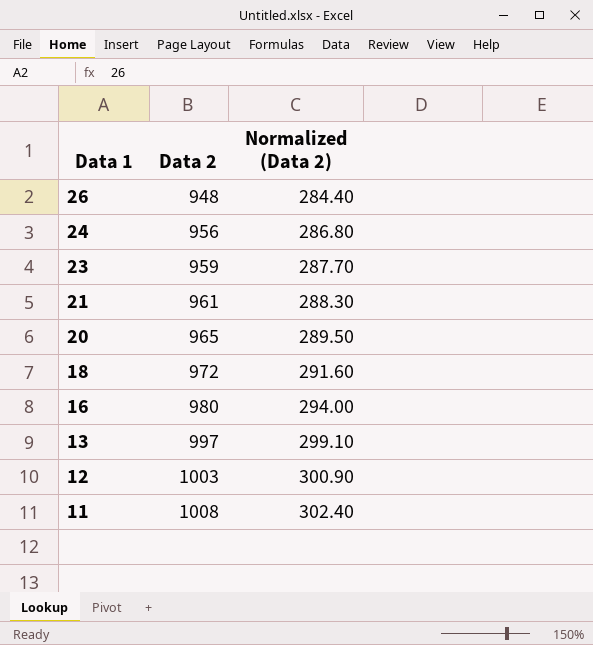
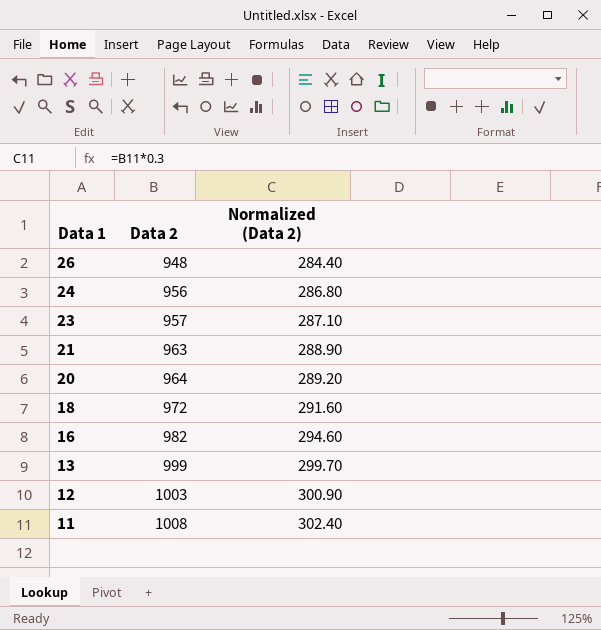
23 | Data 2: 959 -> 957
23 | Normalized (Data 2): 287.70 -> 287.10
21 | Data 2: 961 -> 963
21 | Normalized (Data 2): 288.30 -> 288.90
20 | Data 2: 965 -> 964
20 | Normalized (Data 2): 289.50 -> 289.20
16 | Data 2: 980 -> 982
16 | Normalized (Data 2): 294.00 -> 294.60
13 | Data 2: 997 -> 999
13 | Normalized (Data 2): 299.10 -> 299.70

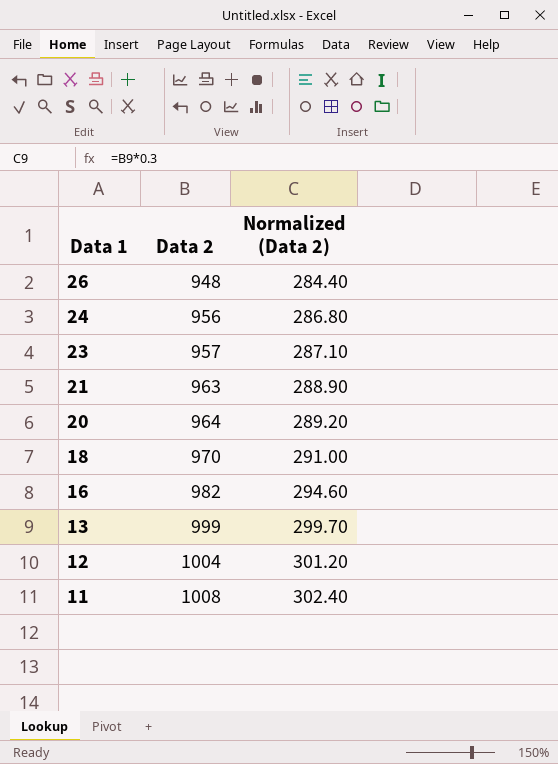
18 | Data 2: 972 -> 970
18 | Normalized (Data 2): 291.60 -> 291.00
12 | Data 2: 1003 -> 1004
12 | Normalized (Data 2): 300.90 -> 301.20

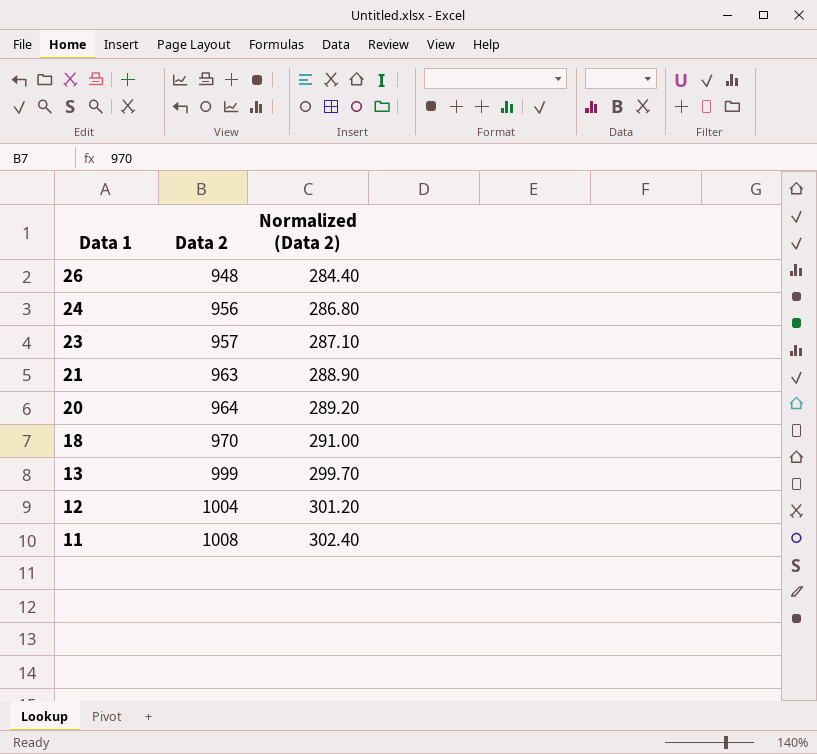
row 16: 982 | 294.60 -> none

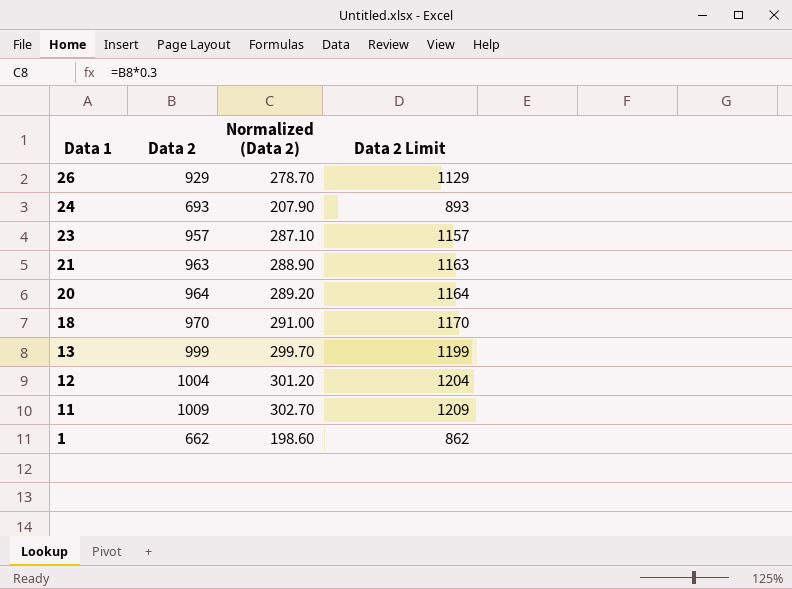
column Data 2 Limit | formula: none -> [Data 2] + 200
26 | Data 2: 948 -> 929
26 | Normalized (Data 2): 284.40 -> 278.70
24 | Data 2: 956 -> 693
24 | Normalized (Data 2): 286.80 -> 207.90
11 | Data 2: 1008 -> 1009
11 | Normalized (Data 2): 302.40 -> 302.70
row 1: none -> 662 | 198.60 | 862

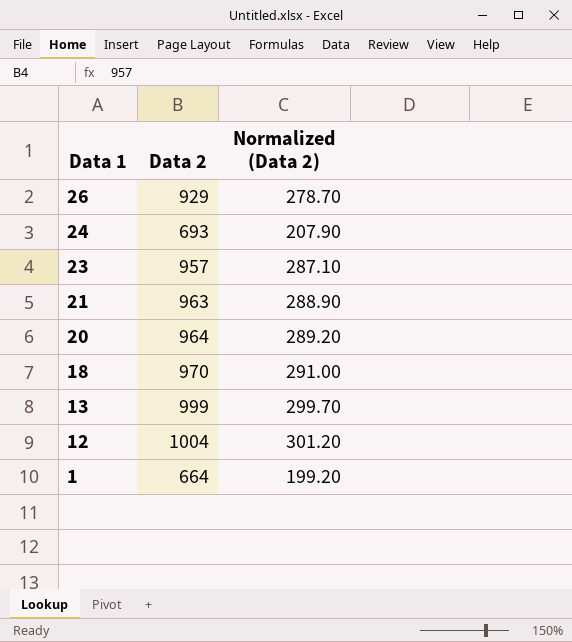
column Data 2 Limit | formula: [Data 2] + 200 -> none
row 11: 1009 | 302.70 | 1209 -> none
1 | Data 2: 662 -> 664
1 | Normalized (Data 2): 198.60 -> 199.20

